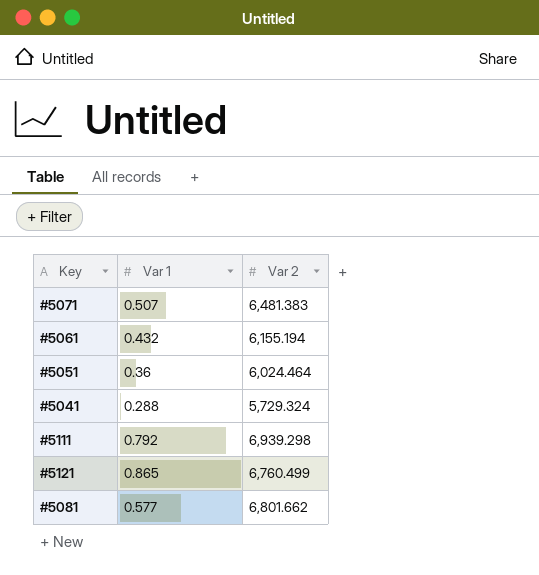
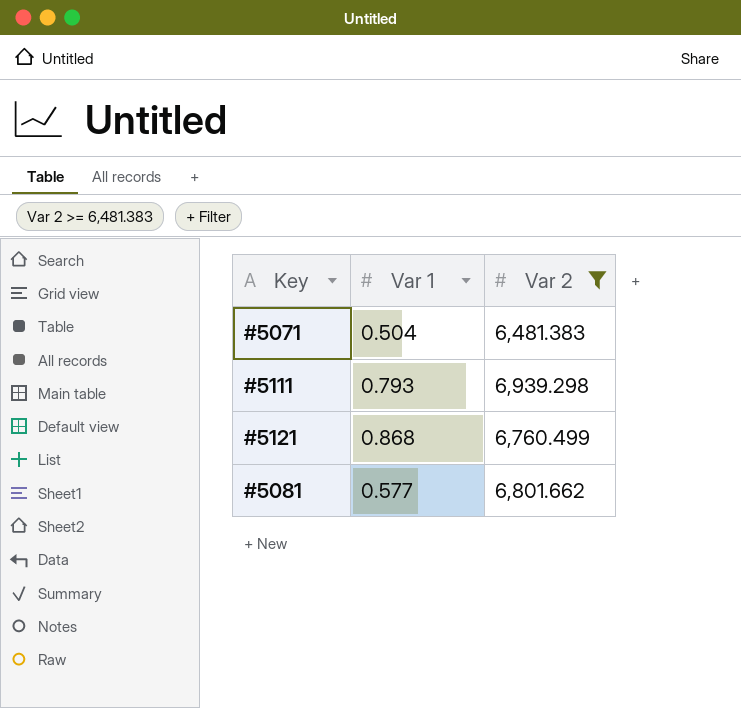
filter: none -> Var 2 >= 6,481.383
#5071 | Var 1: 0.507 -> 0.504
#5111 | Var 1: 0.792 -> 0.793
#5121 | Var 1: 0.865 -> 0.868

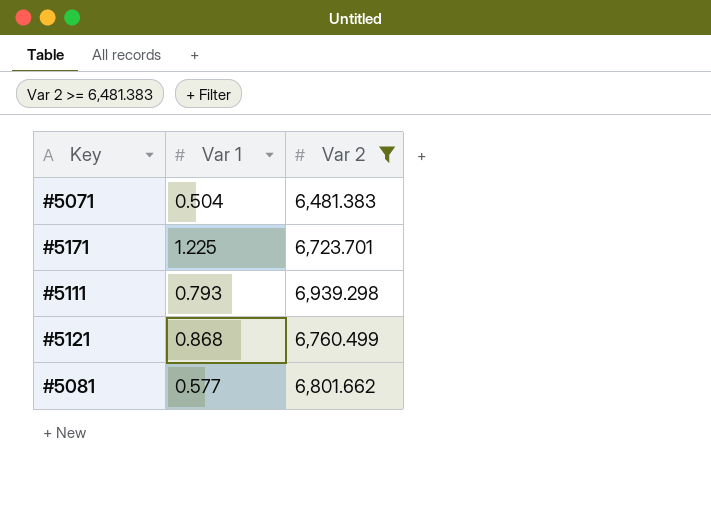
row #5171: none -> 1.225 | 6,723.701

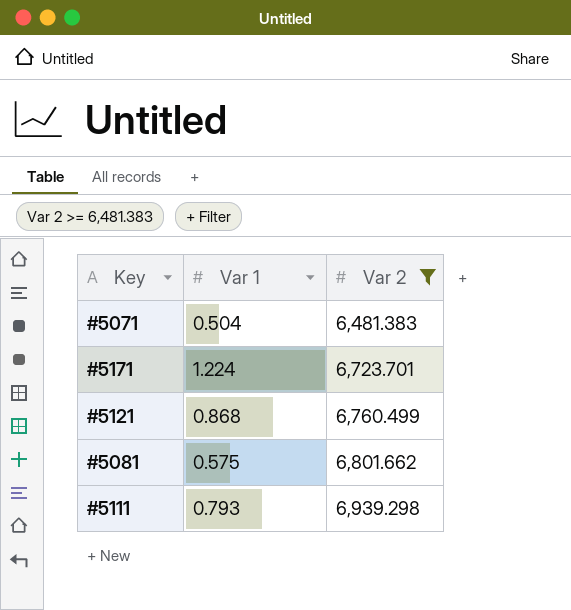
row order: none -> Var 2 ascending
#5171 | Var 1: 1.225 -> 1.224
#5081 | Var 1: 0.577 -> 0.575

